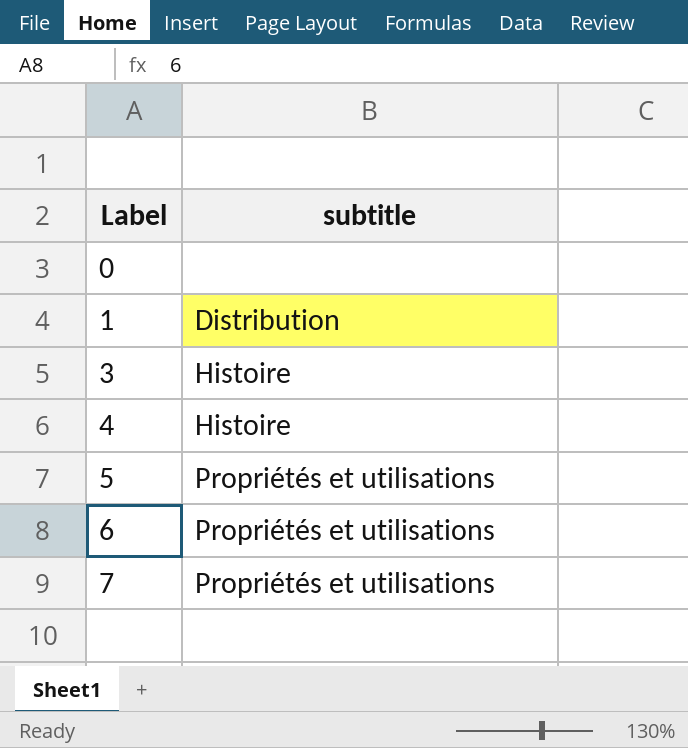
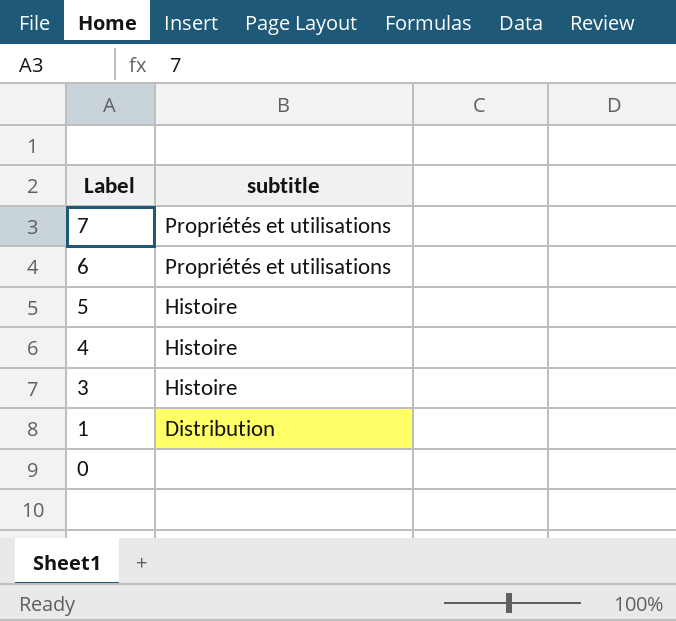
row order: Label ascending -> Label descending
5 | subtitle: Propriétés et utilisations -> Histoire

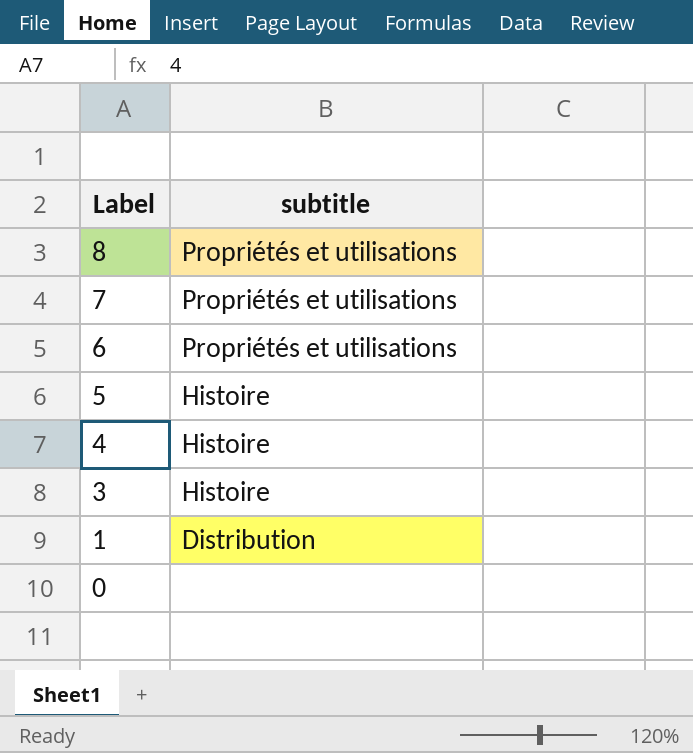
row 8: none -> Propriétés et utilisations

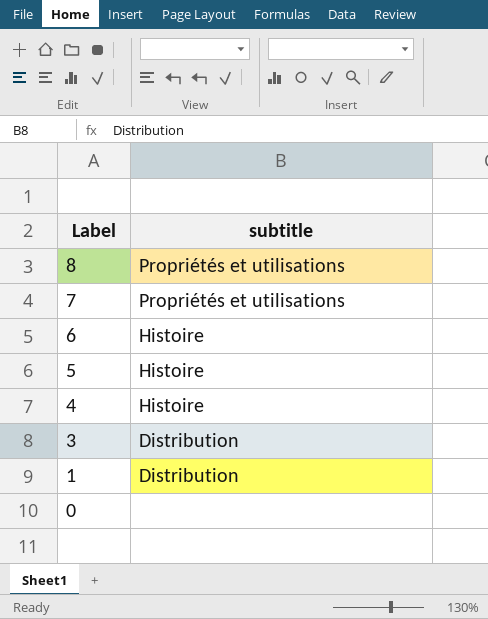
6 | subtitle: Propriétés et utilisations -> Histoire
3 | subtitle: Histoire -> Distribution

